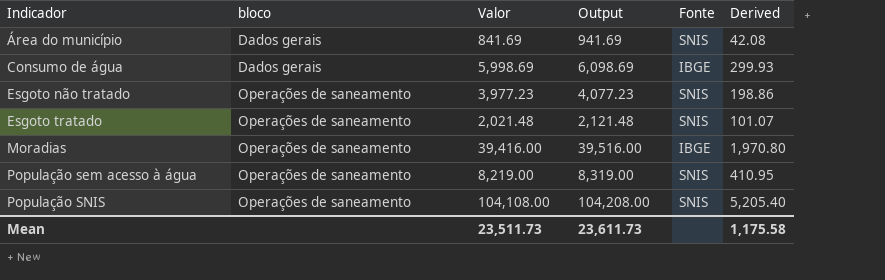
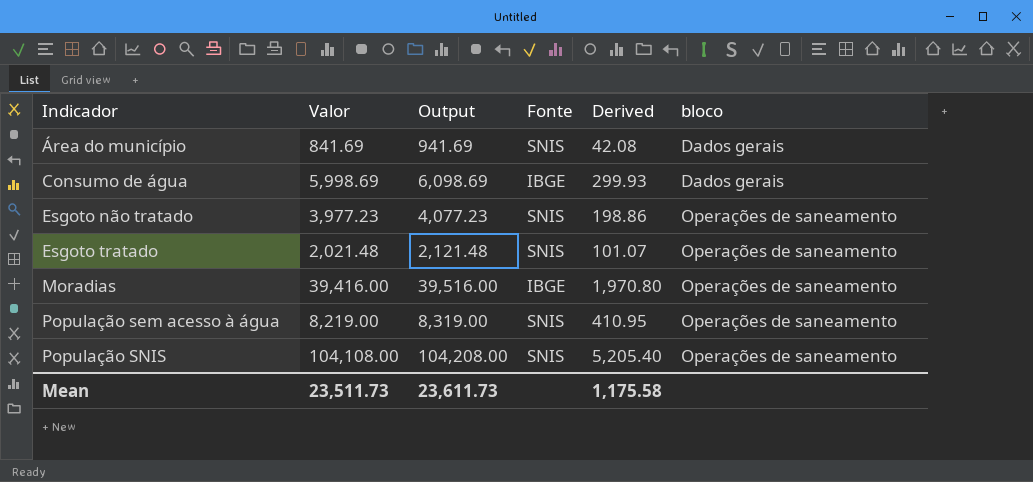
column bloco | position: 2 -> 6

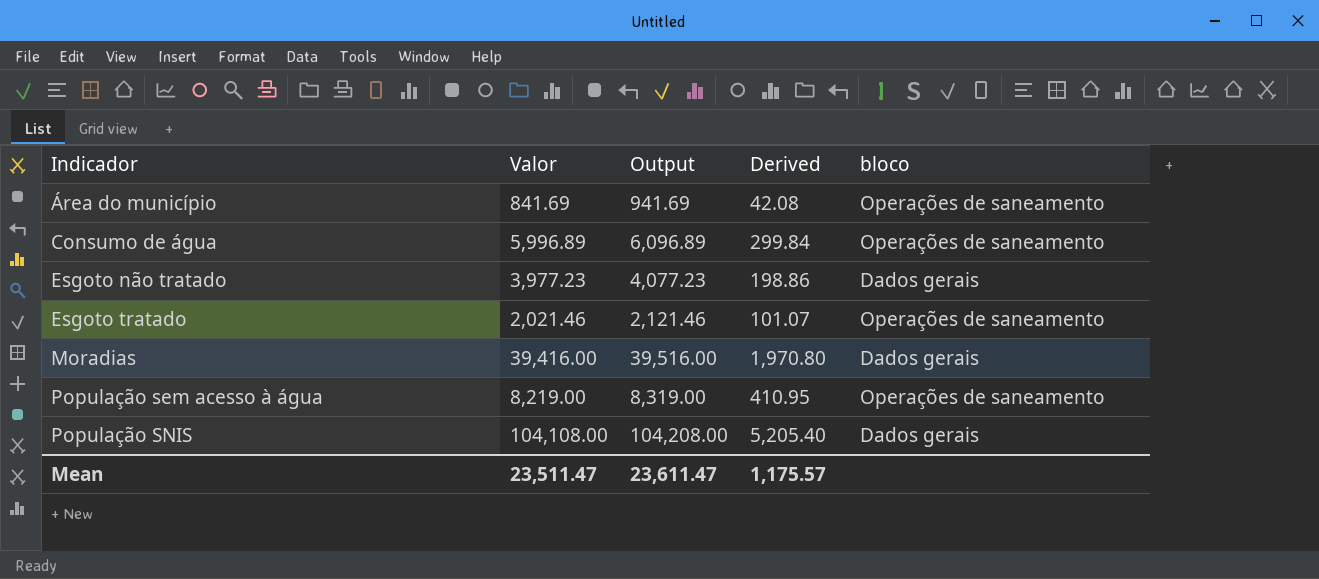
column Fonte | position: 4 -> none
Área do município | bloco: Dados gerais -> Operações de saneamento
Consumo de água | Valor: 5,998.69 -> 5,996.89
Consumo de água | Output: 6,098.69 -> 6,096.89
Consumo de água | Derived: 299.93 -> 299.84
Consumo de água | bloco: Dados gerais -> Operações de saneamento
Esgoto não tratado | bloco: Operações de saneamento -> Dados gerais
Esgoto tratado | Valor: 2,021.48 -> 2,021.46
Esgoto tratado | Output: 2,121.48 -> 2,121.46
Moradias | bloco: Operações de saneamento -> Dados gerais
População SNIS | bloco: Operações de saneamento -> Dados gerais
Mean | Valor: 23,511.73 -> 23,511.47
Mean | Output: 23,611.73 -> 23,611.47
Mean | Derived: 1,175.58 -> 1,175.57

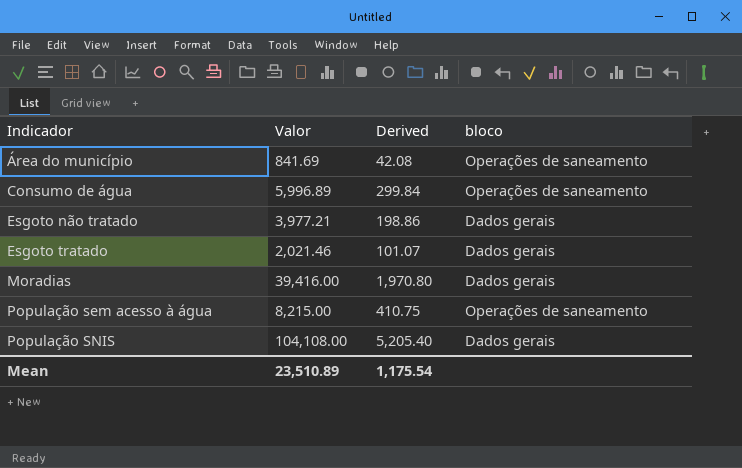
column Output | formula: [Valor] + 100 -> none
Esgoto não tratado | Valor: 3,977.23 -> 3,977.21
Esgoto tratado | bloco: Operações de saneamento -> Dados gerais
População sem acesso à água | Valor: 8,219.00 -> 8,215.00
População sem acesso à água | Derived: 410.95 -> 410.75
Mean | Valor: 23,511.47 -> 23,510.89
Mean | Derived: 1,175.57 -> 1,175.54

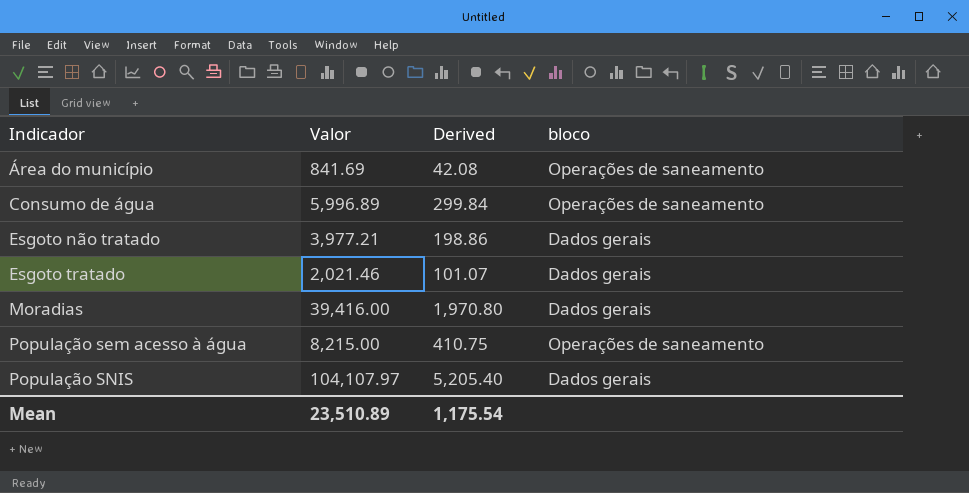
População SNIS | Valor: 104,108.00 -> 104,107.97

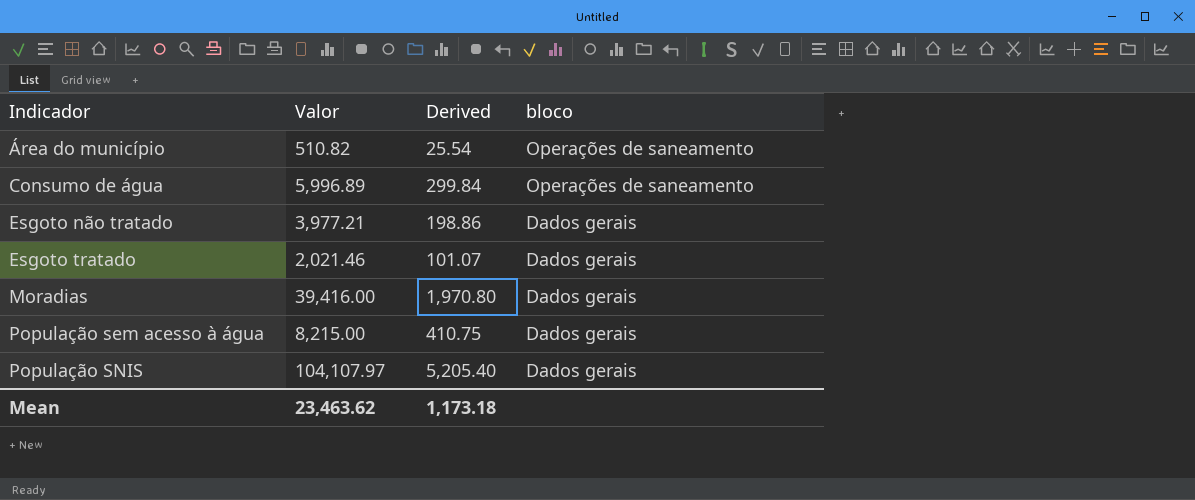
Área do município | Valor: 841.69 -> 510.82
Área do município | Derived: 42.08 -> 25.54
População sem acesso à água | bloco: Operações de saneamento -> Dados gerais
Mean | Valor: 23,510.89 -> 23,463.62
Mean | Derived: 1,175.54 -> 1,173.18

